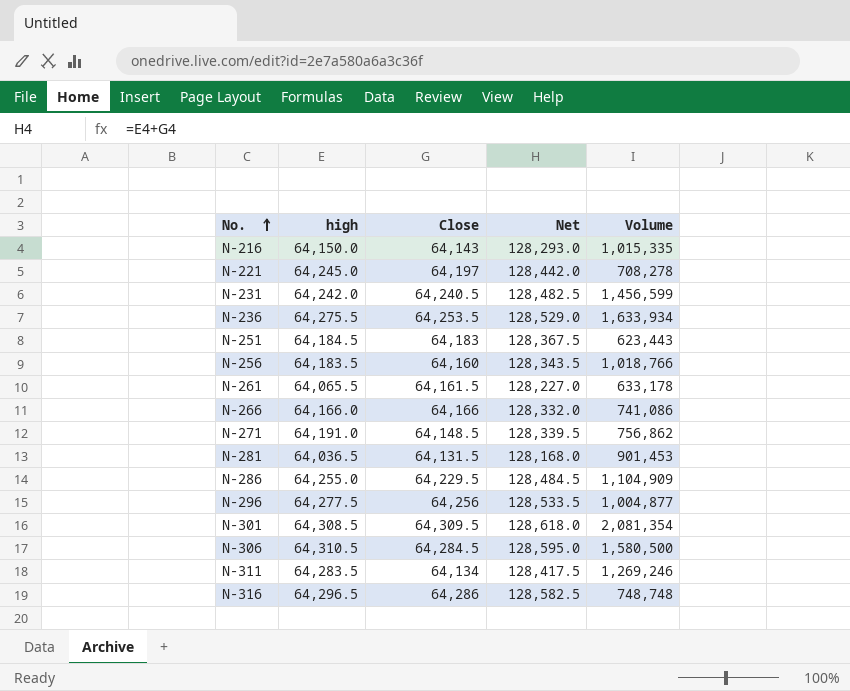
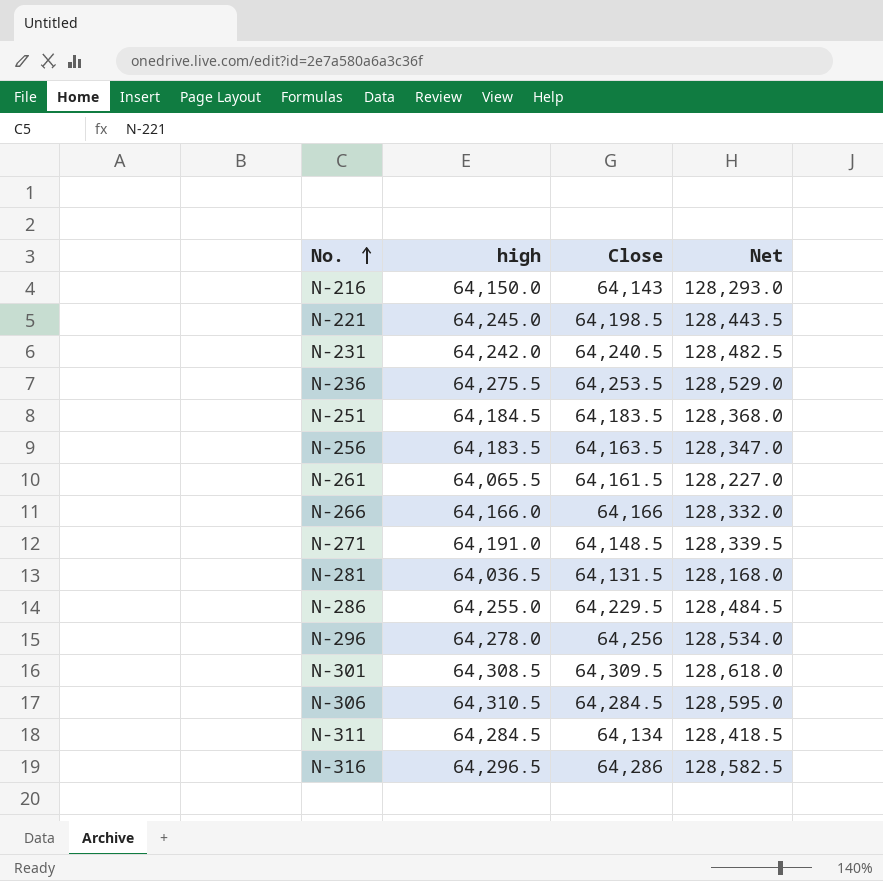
column Volume | position: 5 -> none
N-221 | Close: 64,197 -> 64,198.5
N-221 | Net: 128,442.0 -> 128,443.5
N-251 | Close: 64,183 -> 64,183.5
N-251 | Net: 128,367.5 -> 128,368.0
N-256 | Close: 64,160 -> 64,163.5
N-256 | Net: 128,343.5 -> 128,347.0
N-296 | high: 64,277.5 -> 64,278.0
N-296 | Net: 128,533.5 -> 128,534.0
N-311 | high: 64,283.5 -> 64,284.5
N-311 | Net: 128,417.5 -> 128,418.5

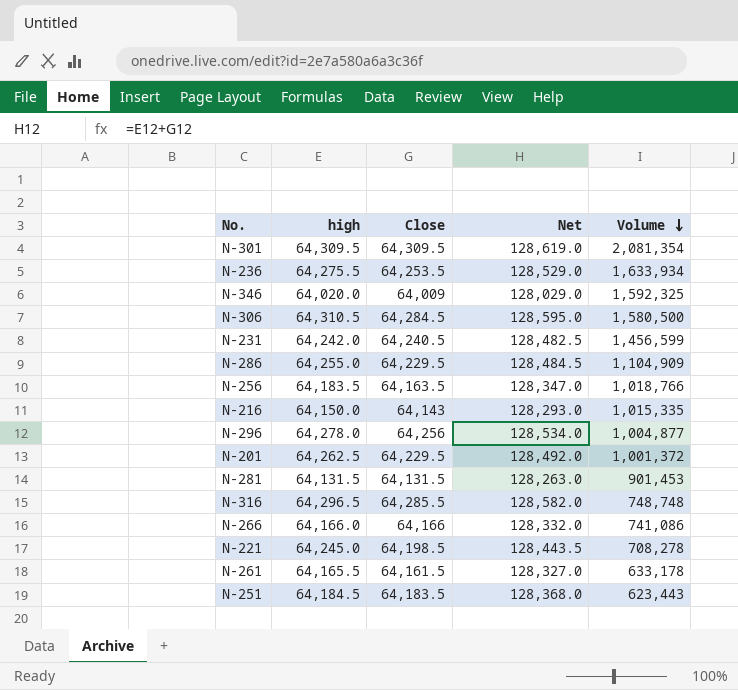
row order: No. ascending -> Volume descending
column Volume | position: none -> 5
row N-271: 64,191.0 | 64,148.5 | 128,339.5 -> none
row N-311: 64,284.5 | 64,134 | 128,418.5 -> none
N-301 | high: 64,308.5 -> 64,309.5
N-301 | Net: 128,618.0 -> 128,619.0
row N-346: none -> 64,020.0 | 64,009 | 128,029.0 | 1,592,325
row N-201: none -> 64,262.5 | 64,229.5 | 128,492.0 | 1,001,372
N-281 | high: 64,036.5 -> 64,131.5
N-281 | Net: 128,168.0 -> 128,263.0
N-316 | Close: 64,286 -> 64,285.5
N-316 | Net: 128,582.5 -> 128,582.0
N-261 | high: 64,065.5 -> 64,165.5
N-261 | Net: 128,227.0 -> 128,327.0

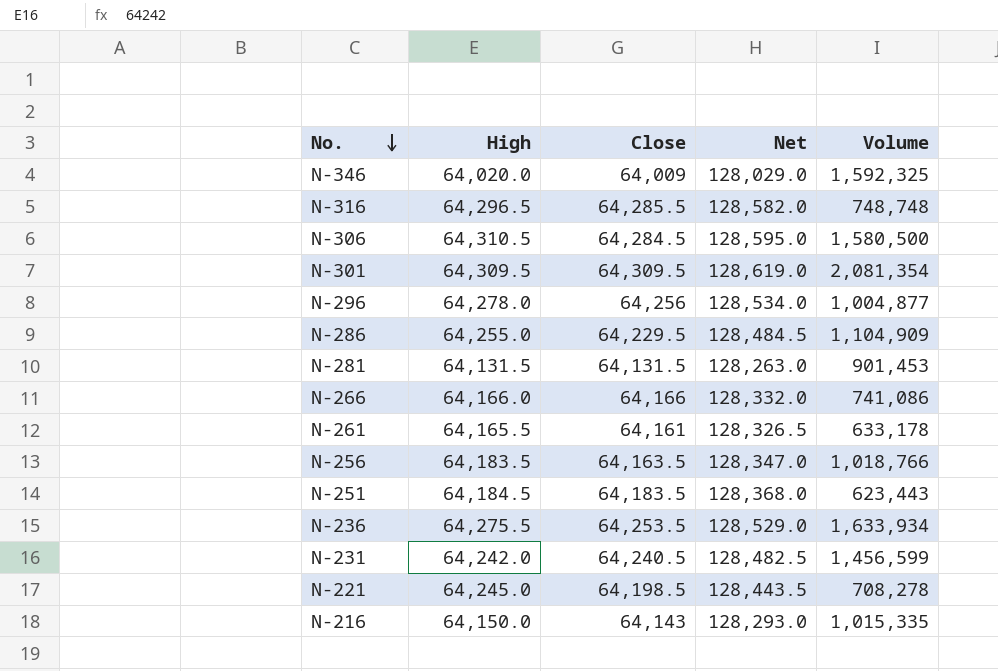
row order: Volume descending -> No. descending
column name: high -> High
row N-201: 64,262.5 | 64,229.5 | 128,492.0 | 1,001,372 -> none
N-261 | Close: 64,161.5 -> 64,161
N-261 | Net: 128,327.0 -> 128,326.5

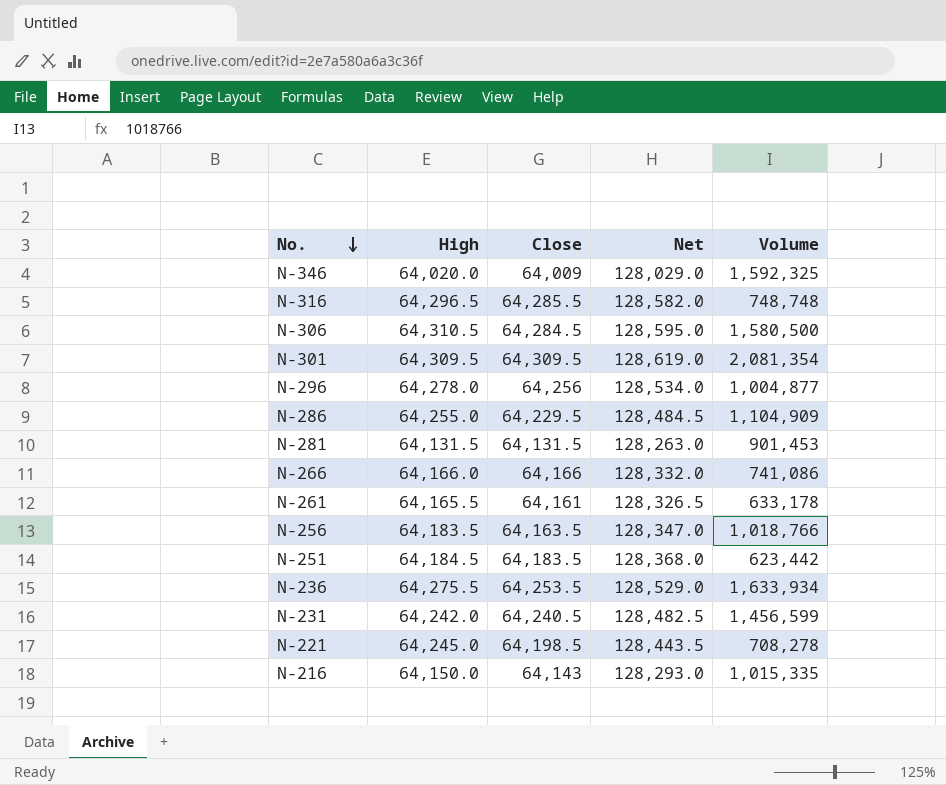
N-251 | Volume: 623,443 -> 623,442

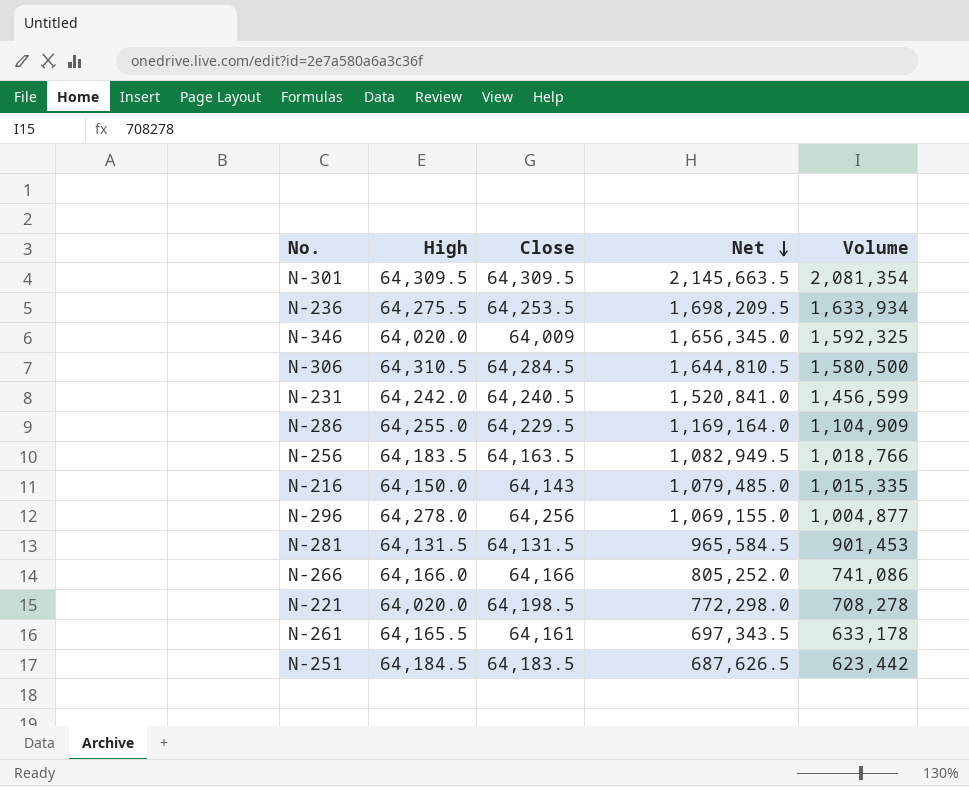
row order: No. descending -> Net descending
column Net | formula: [High] + [Close] -> [High] + [Volume]
row N-316: 64,296.5 | 64,285.5 | 128,582.0 | 748,748 -> none
N-221 | High: 64,245.0 -> 64,020.0

